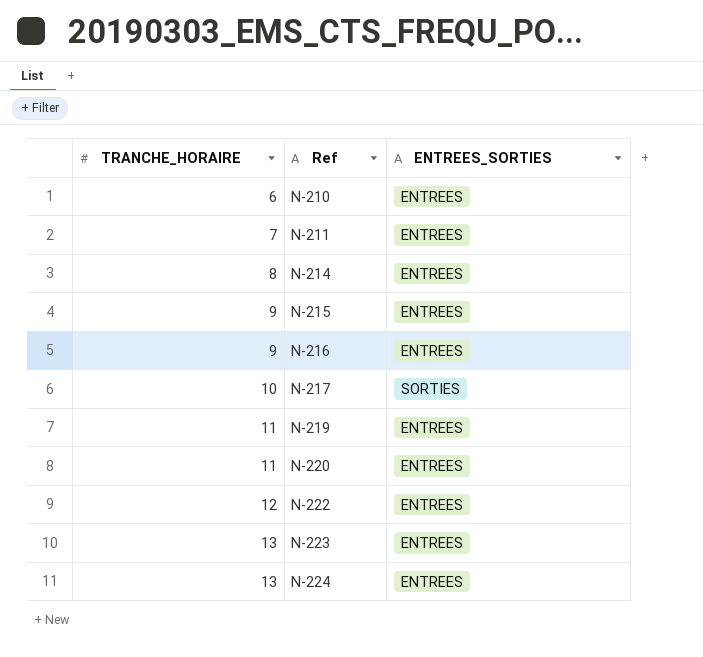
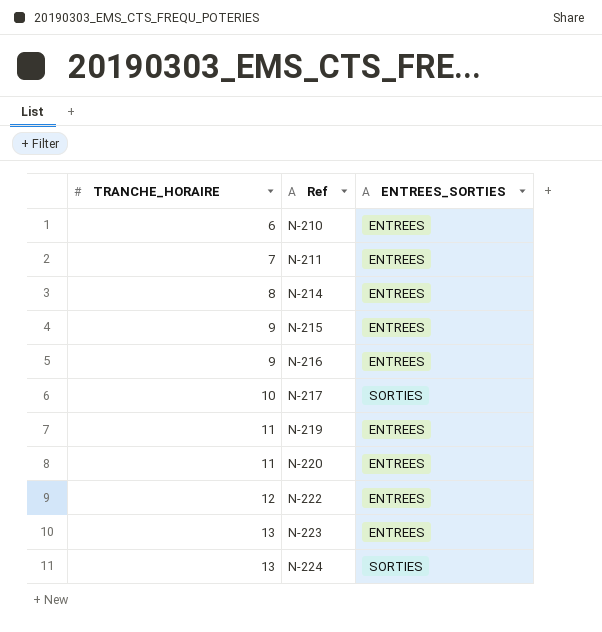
N-224 | ENTREES_SORTIES: ENTREES -> SORTIES

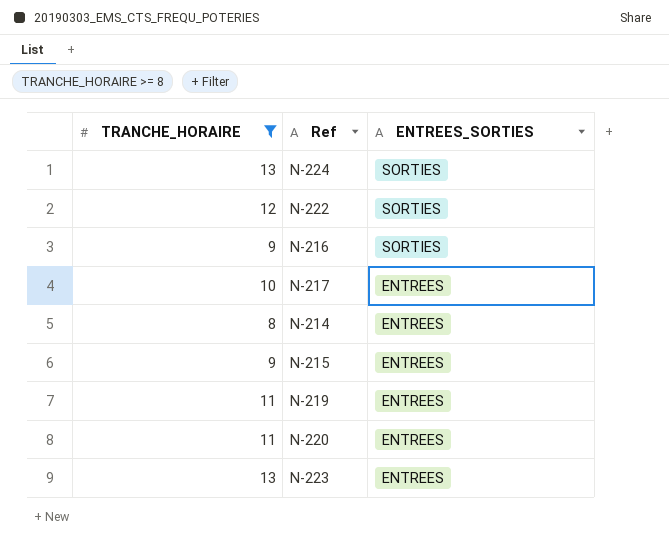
filter: none -> TRANCHE_HORAIRE >= 8
row order: TRANCHE_HORAIRE ascending -> ENTREES_SORTIES descending
N-222 | ENTREES_SORTIES: ENTREES -> SORTIES
N-216 | ENTREES_SORTIES: ENTREES -> SORTIES
N-217 | ENTREES_SORTIES: SORTIES -> ENTREES

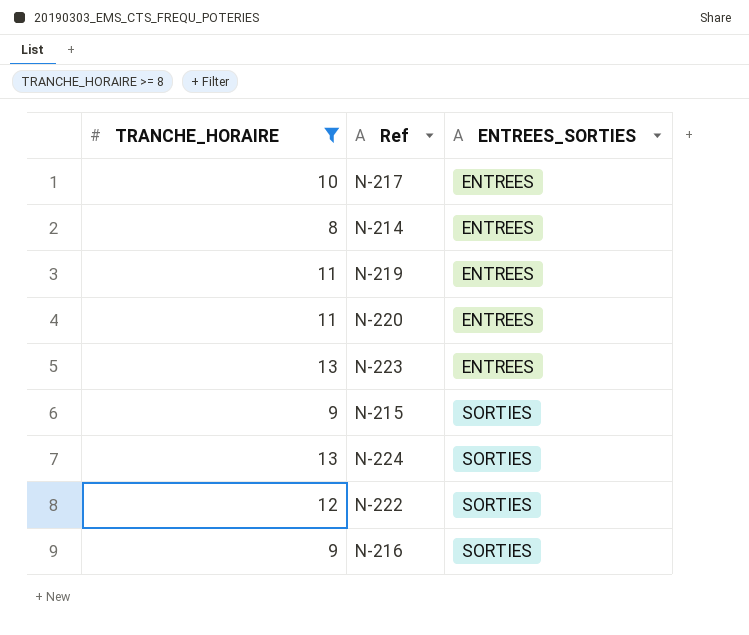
row order: ENTREES_SORTIES descending -> ENTREES_SORTIES ascending
N-215 | ENTREES_SORTIES: ENTREES -> SORTIES

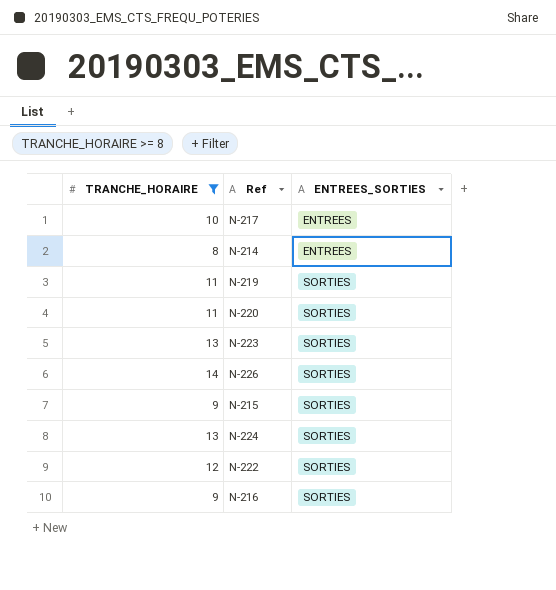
N-219 | ENTREES_SORTIES: ENTREES -> SORTIES
N-220 | ENTREES_SORTIES: ENTREES -> SORTIES
N-223 | ENTREES_SORTIES: ENTREES -> SORTIES
row N-226: none -> 14 | SORTIES

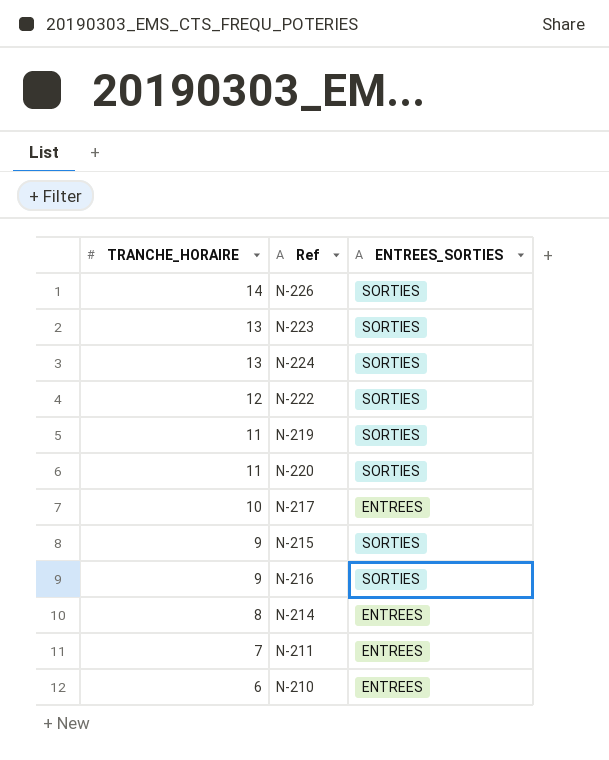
filter: TRANCHE_HORAIRE >= 8 -> none
row order: ENTREES_SORTIES ascending -> TRANCHE_HORAIRE descending

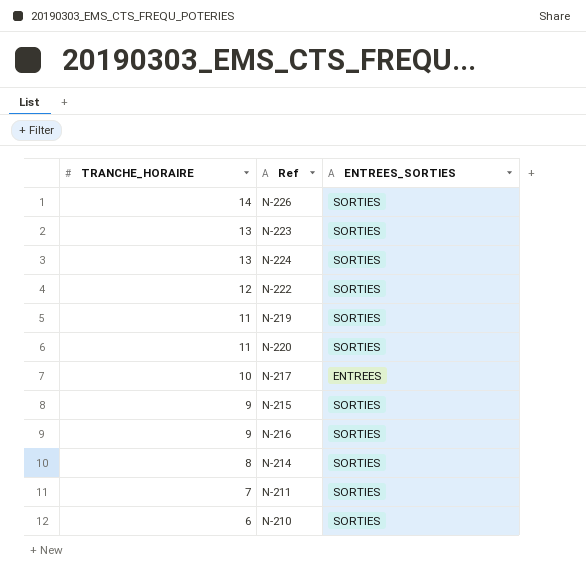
N-214 | ENTREES_SORTIES: ENTREES -> SORTIES
N-211 | ENTREES_SORTIES: ENTREES -> SORTIES
N-210 | ENTREES_SORTIES: ENTREES -> SORTIES

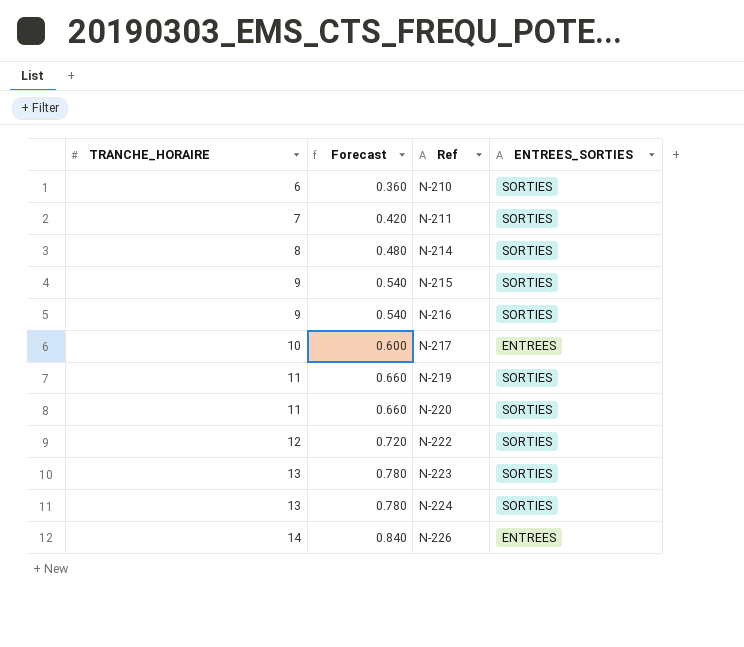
row order: TRANCHE_HORAIRE descending -> TRANCHE_HORAIRE ascending
column Forecast | formula: none -> [TRANCHE_HORAIRE] * 0.06
N-226 | ENTREES_SORTIES: SORTIES -> ENTREES

